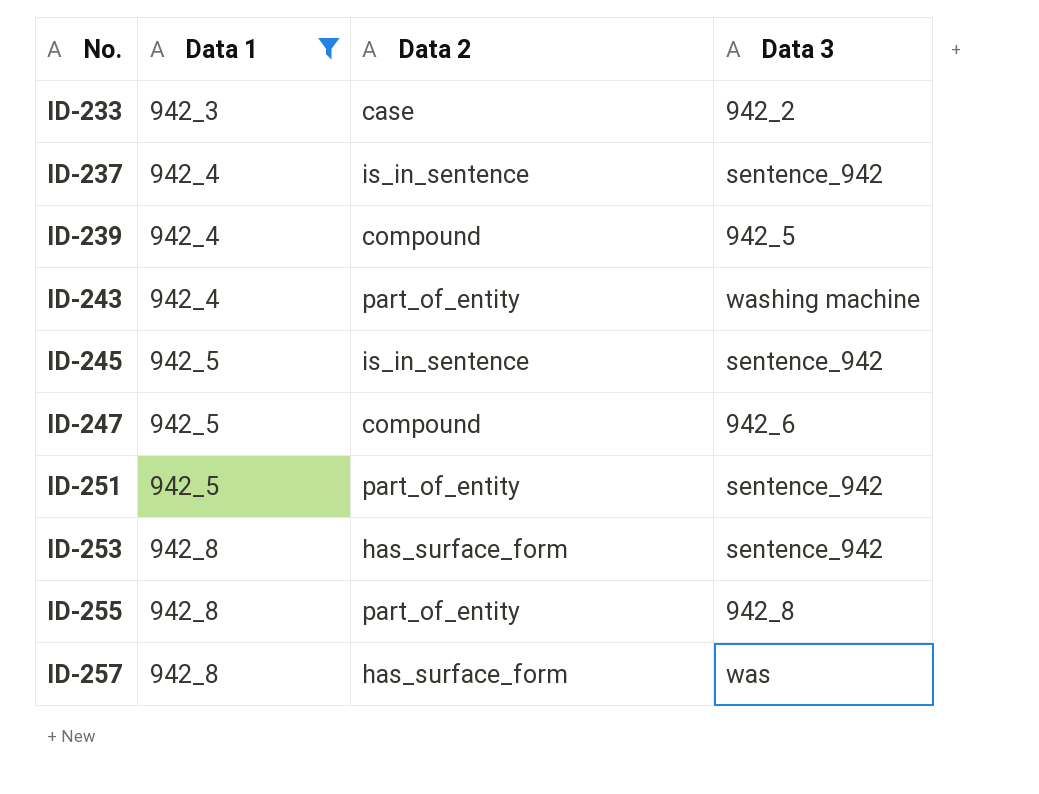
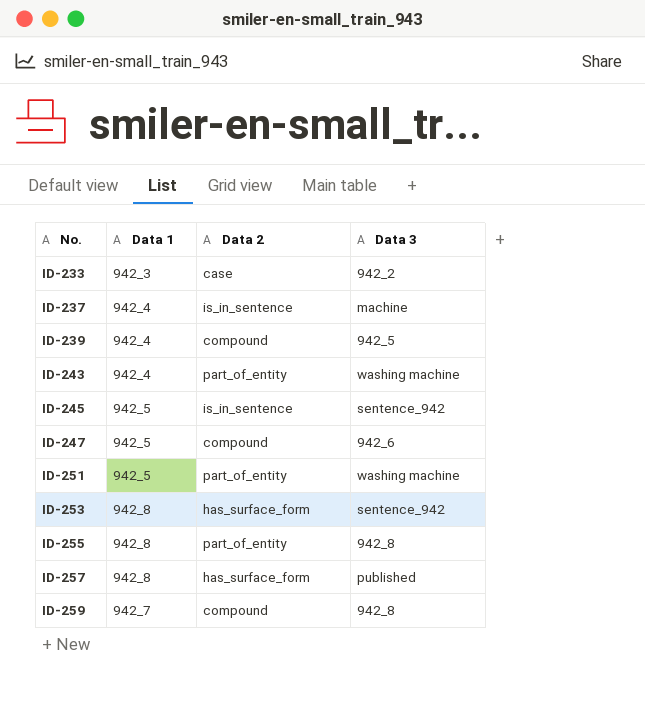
filter: Data 1 != 942_7 -> none
ID-237 | Data 3: sentence_942 -> machine
ID-251 | Data 3: sentence_942 -> washing machine
ID-257 | Data 3: was -> published

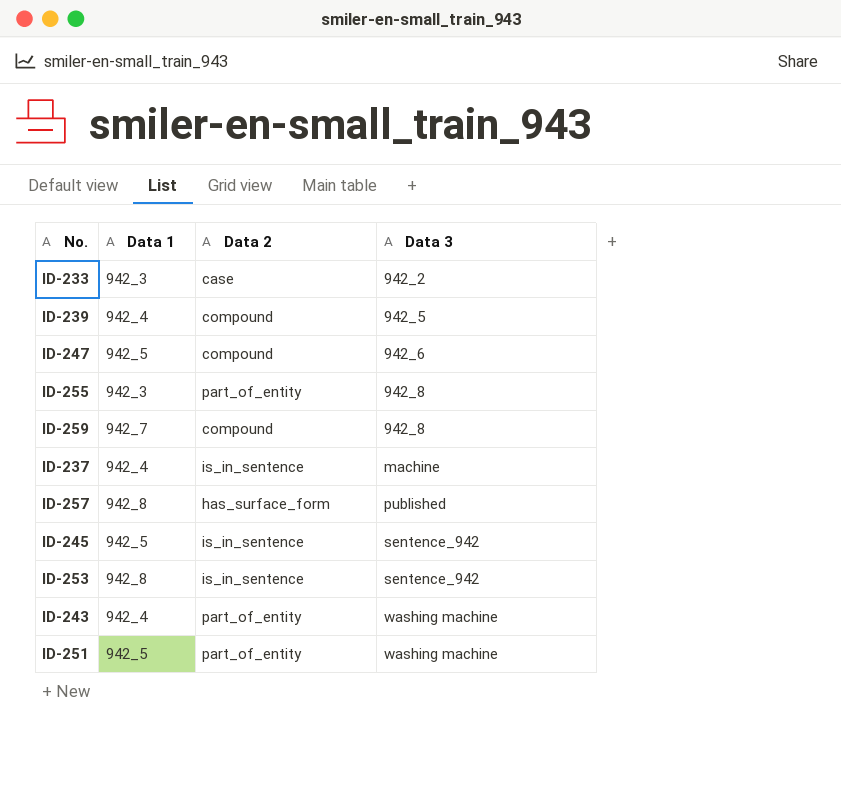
row order: No. ascending -> Data 3 ascending
ID-255 | Data 1: 942_8 -> 942_3
ID-253 | Data 2: has_surface_form -> is_in_sentence

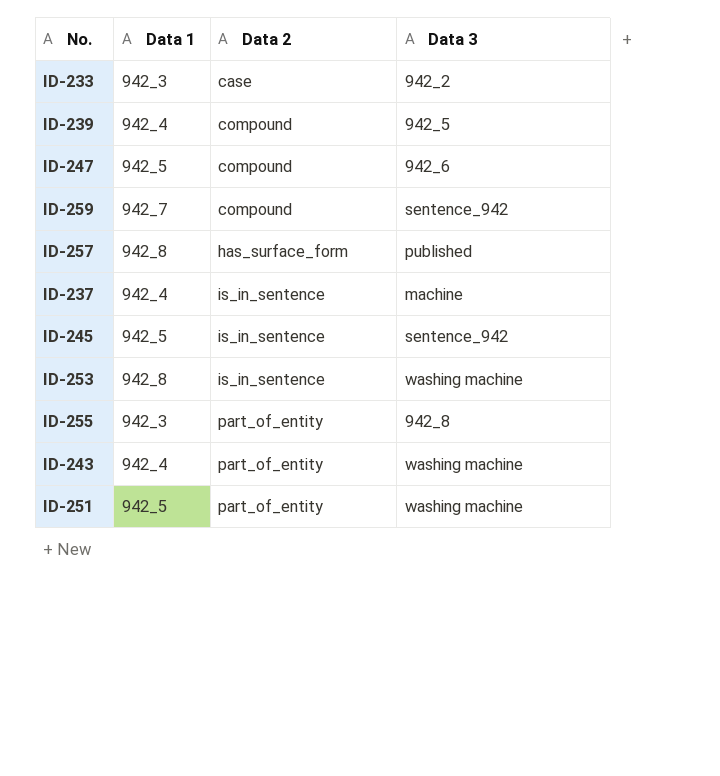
row order: Data 3 ascending -> Data 2 ascending
ID-259 | Data 3: 942_8 -> sentence_942
ID-253 | Data 3: sentence_942 -> washing machine

